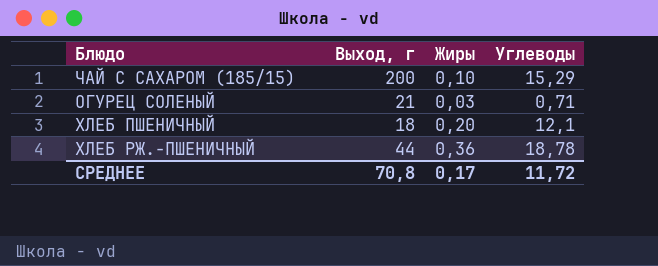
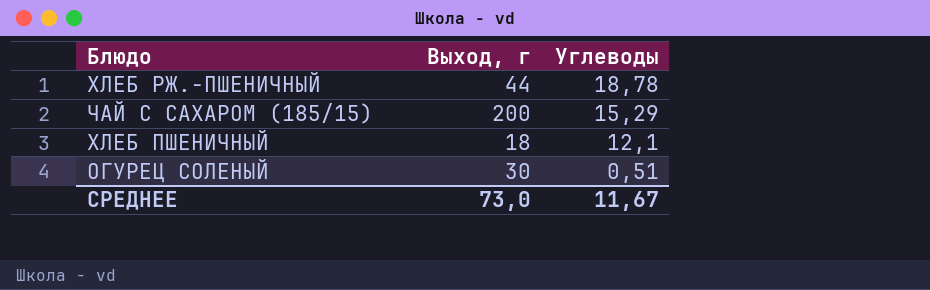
row order: none -> Углеводы descending
column Жиры | position: 3 -> none
ОГУРЕЦ СОЛЕНЫЙ | Выход, г: 21 -> 30
ОГУРЕЦ СОЛЕНЫЙ | Углеводы: 0,71 -> 0,51
СРЕДНЕЕ | Выход, г: 70,8 -> 73,0
СРЕДНЕЕ | Углеводы: 11,72 -> 11,67

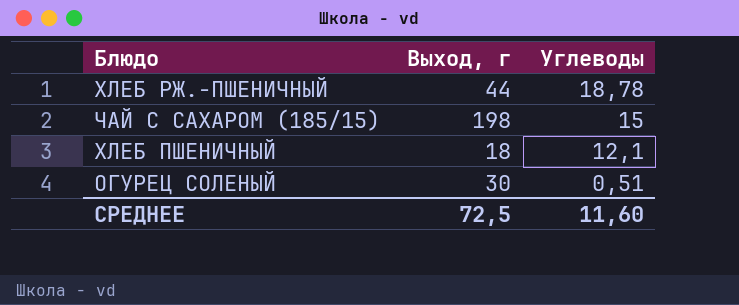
ЧАЙ С САХАРОМ (185/15) | Выход, г: 200 -> 198
ЧАЙ С САХАРОМ (185/15) | Углеводы: 15,29 -> 15
СРЕДНЕЕ | Выход, г: 73,0 -> 72,5
СРЕДНЕЕ | Углеводы: 11,67 -> 11,60

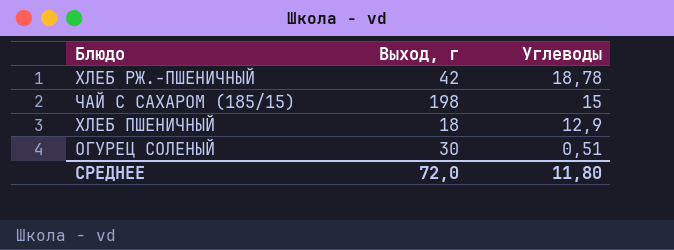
ХЛЕБ РЖ.-ПШЕНИЧНЫЙ | Выход, г: 44 -> 42
ХЛЕБ ПШЕНИЧНЫЙ | Углеводы: 12,1 -> 12,9
СРЕДНЕЕ | Выход, г: 72,5 -> 72,0
СРЕДНЕЕ | Углеводы: 11,60 -> 11,80

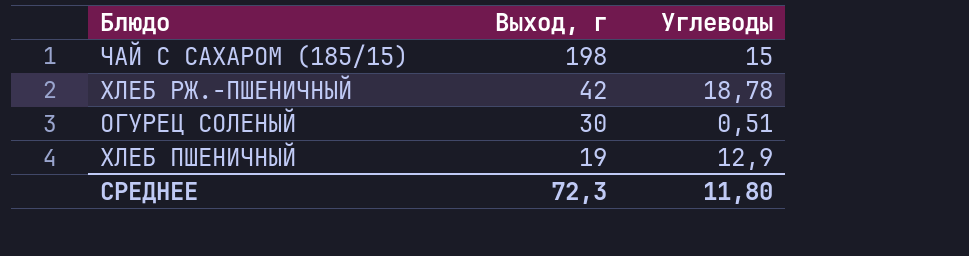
row order: Углеводы descending -> Выход, г descending
ХЛЕБ ПШЕНИЧНЫЙ | Выход, г: 18 -> 19
СРЕДНЕЕ | Выход, г: 72,0 -> 72,3

